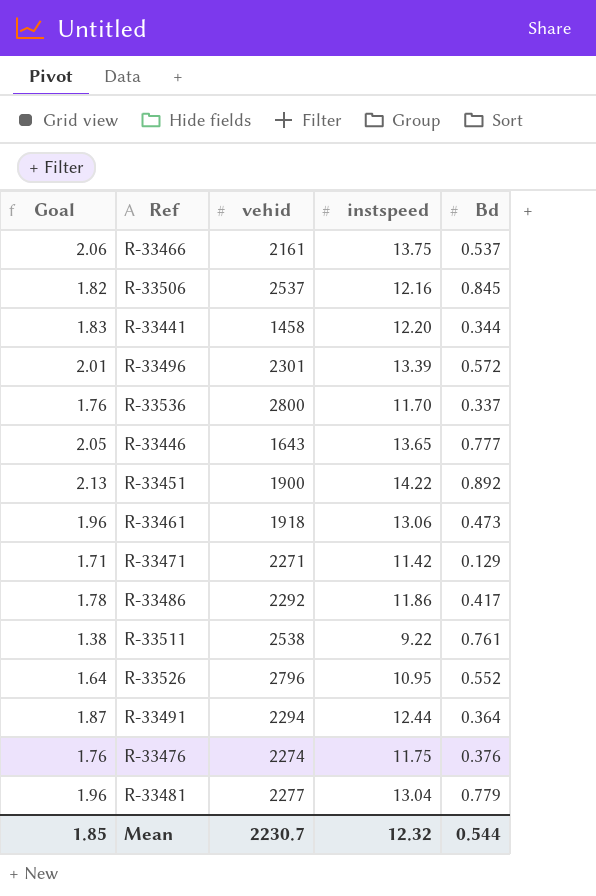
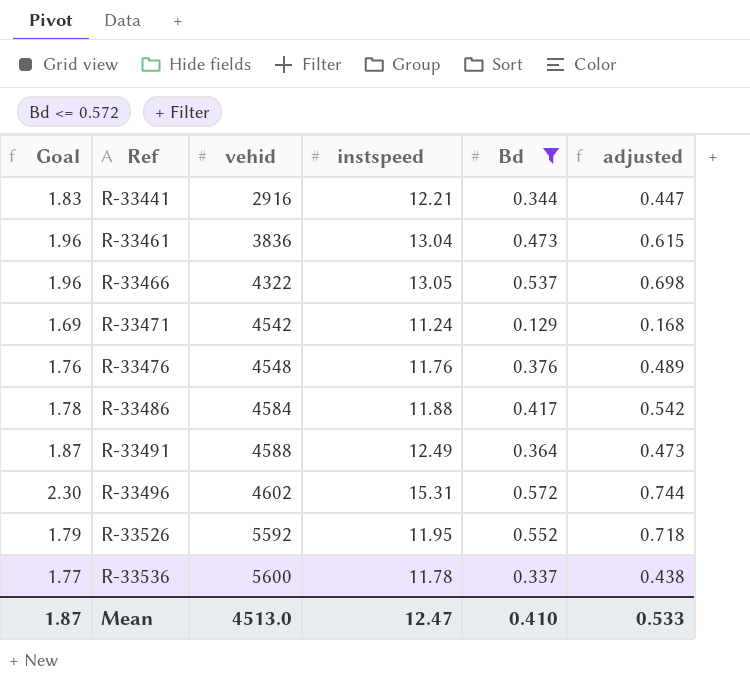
filter: none -> Bd <= 0.572
row order: none -> Ref ascending
column adjusted | formula: none -> [Bd] * 1.3
R-33441 | vehid: 1458 -> 2916
R-33441 | instspeed: 12.20 -> 12.21
R-33461 | vehid: 1918 -> 3836
R-33461 | instspeed: 13.06 -> 13.04
R-33466 | Goal: 2.06 -> 1.96
R-33466 | vehid: 2161 -> 4322
R-33466 | instspeed: 13.75 -> 13.05
R-33471 | Goal: 1.71 -> 1.69
R-33471 | vehid: 2271 -> 4542
R-33471 | instspeed: 11.42 -> 11.24
R-33476 | vehid: 2274 -> 4548
R-33476 | instspeed: 11.75 -> 11.76
R-33486 | vehid: 2292 -> 4584
R-33486 | instspeed: 11.86 -> 11.88
R-33491 | vehid: 2294 -> 4588
R-33491 | instspeed: 12.44 -> 12.49
R-33496 | Goal: 2.01 -> 2.30
R-33496 | vehid: 2301 -> 4602
R-33496 | instspeed: 13.39 -> 15.31
R-33526 | Goal: 1.64 -> 1.79
R-33526 | vehid: 2796 -> 5592
R-33526 | instspeed: 10.95 -> 11.95
R-33536 | Goal: 1.76 -> 1.77
R-33536 | vehid: 2800 -> 5600
R-33536 | instspeed: 11.70 -> 11.78
Mean | Goal: 1.85 -> 1.87
Mean | vehid: 2230.7 -> 4513.0
Mean | instspeed: 12.32 -> 12.47
Mean | Bd: 0.544 -> 0.410

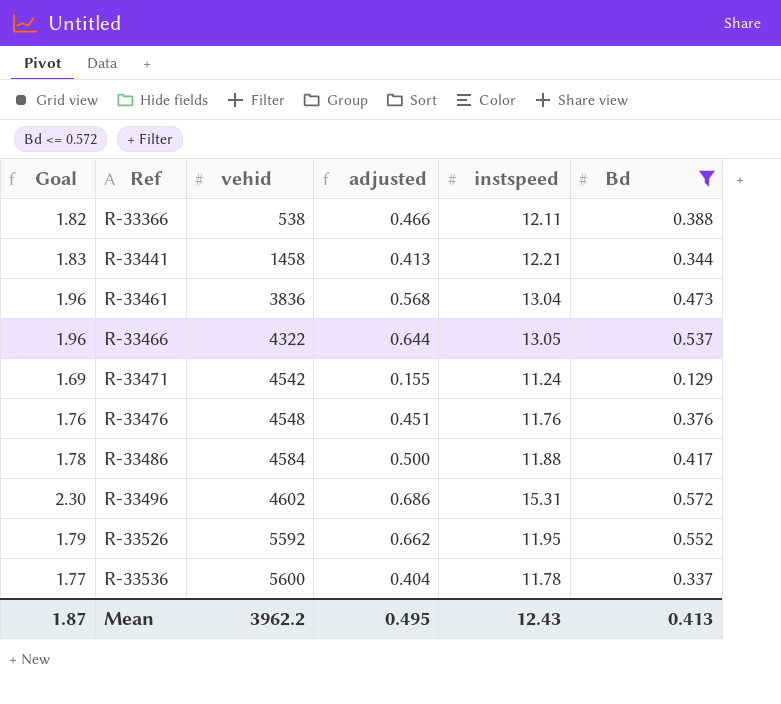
column adjusted | formula: [Bd] * 1.3 -> [Bd] * 1.2
column adjusted | position: 6 -> 4
row R-33491: 1.87 | 4588 | 12.49 | 0.364 | 0.473 -> none
row R-33366: none -> 1.82 | 538 | 0.466 | 12.11 | 0.388
R-33441 | vehid: 2916 -> 1458
Mean | vehid: 4513.0 -> 3962.2
Mean | adjusted: 0.533 -> 0.495
Mean | instspeed: 12.47 -> 12.43
Mean | Bd: 0.410 -> 0.413

